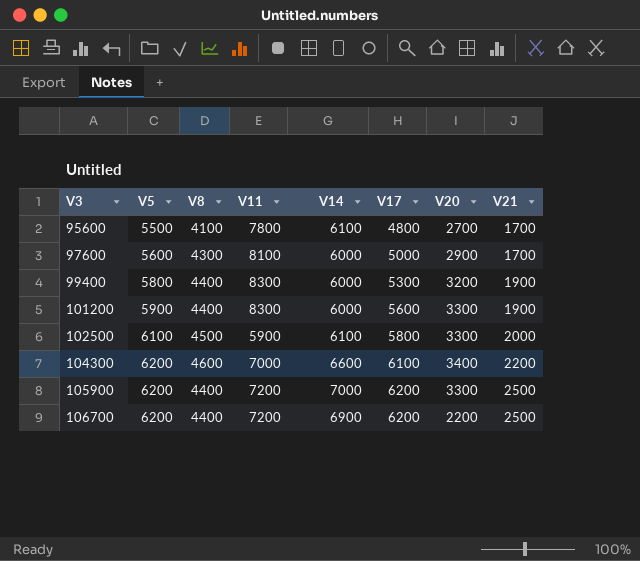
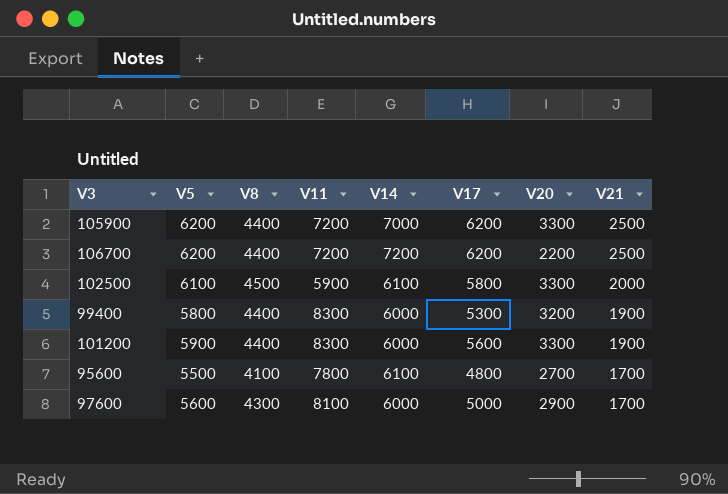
row order: V3 ascending -> V21 descending
row 104300: 6200 | 4600 | 7000 | 6600 | 6100 | 3400 | 2200 -> none
106700 | V14: 6900 -> 7200

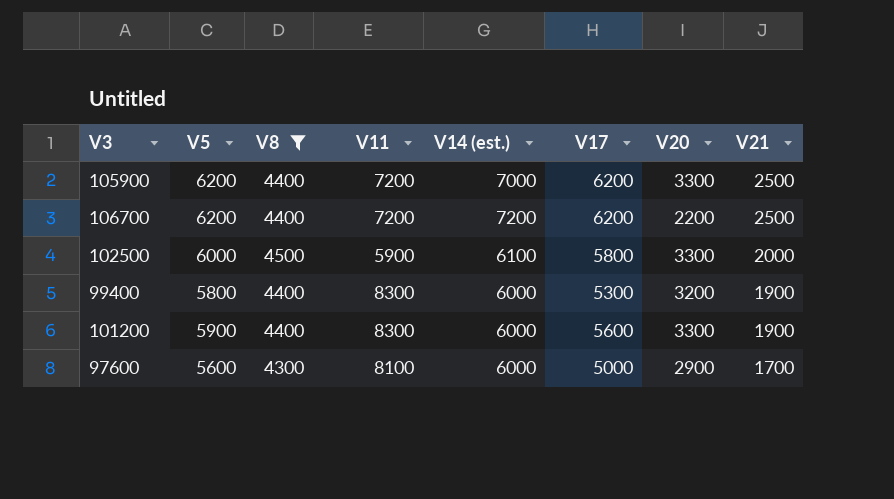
filter: none -> V8 != 4100
column name: V14 -> V14 (est.)
102500 | V5: 6100 -> 6000

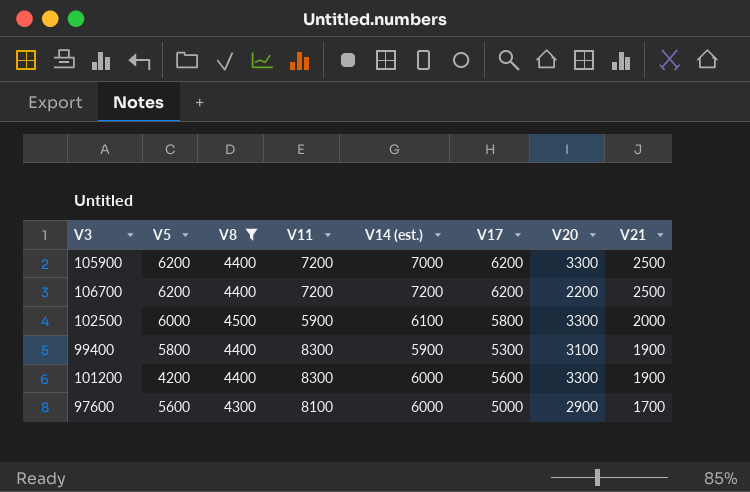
99400 | V14 (est.): 6000 -> 5900
99400 | V20: 3200 -> 3100
101200 | V5: 5900 -> 4200

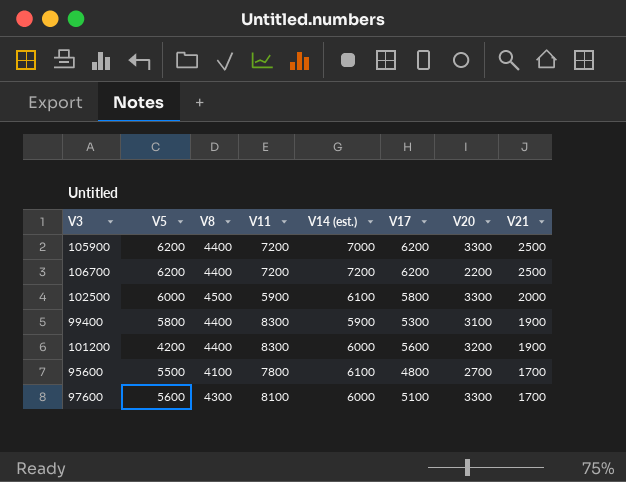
filter: V8 != 4100 -> none
101200 | V20: 3300 -> 3200
97600 | V17: 5000 -> 5100
97600 | V20: 2900 -> 3300

